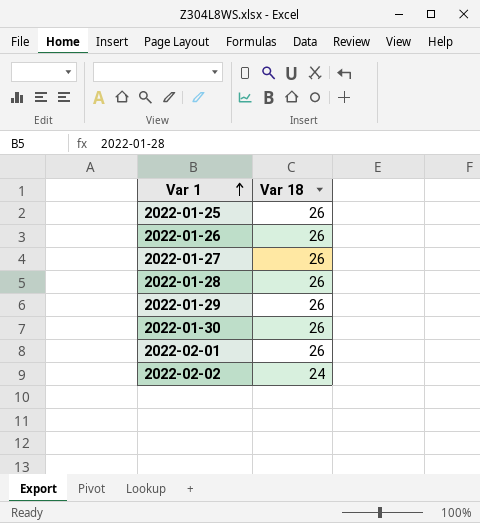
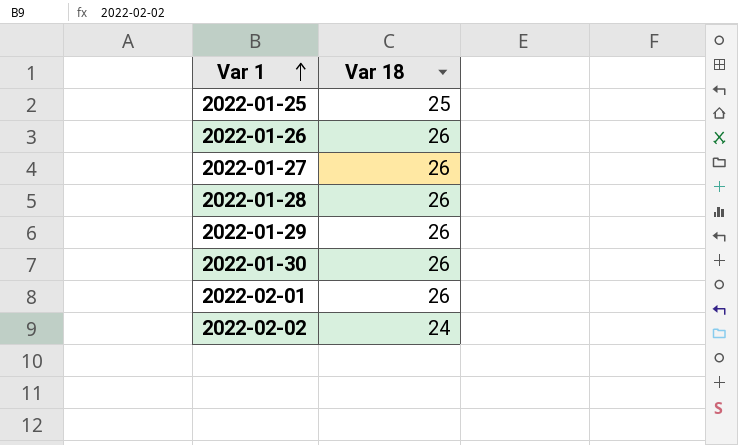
2022-01-25 | Var 18: 26 -> 25

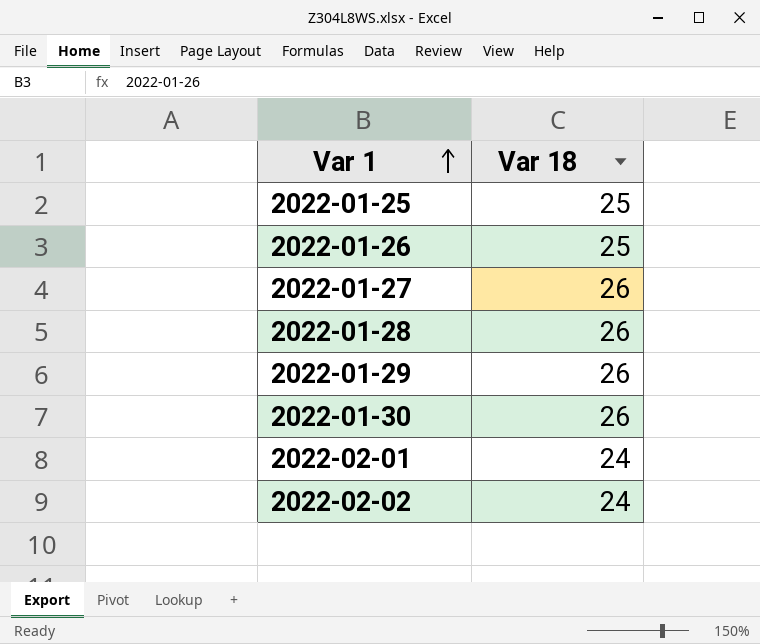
2022-01-26 | Var 18: 26 -> 25
2022-02-01 | Var 18: 26 -> 24

